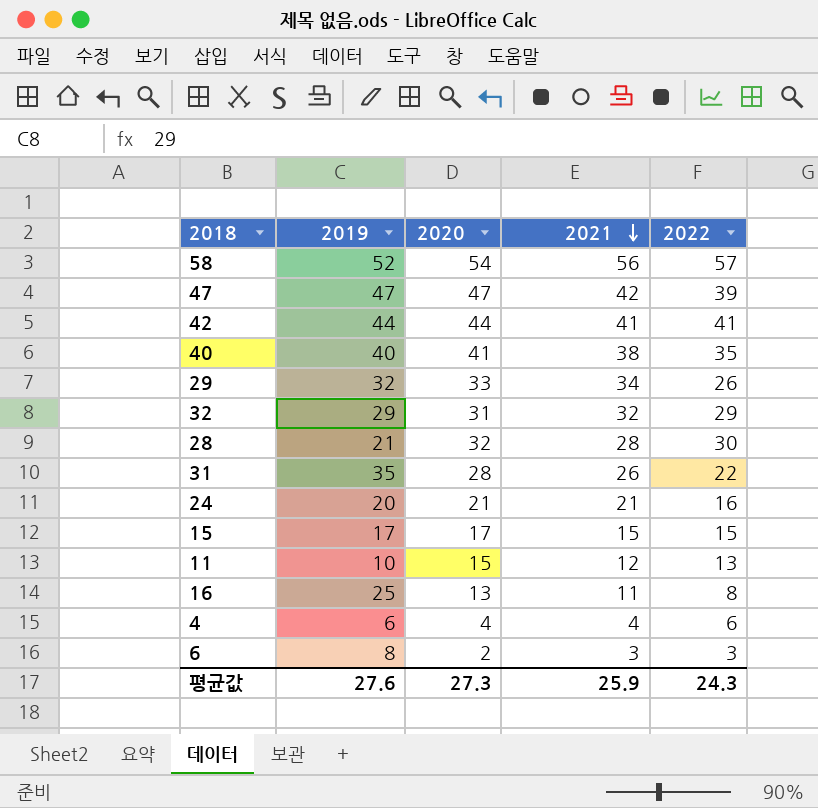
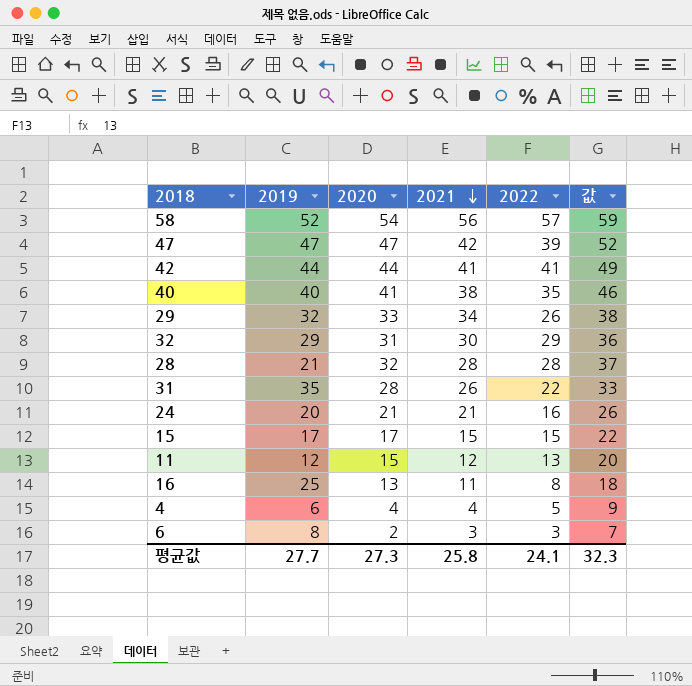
column 값 | formula: none -> [2020] + 5
32 | 2021: 32 -> 30
28 | 2022: 30 -> 28
11 | 2019: 10 -> 12
4 | 2022: 6 -> 5
평균값 | 2019: 27.6 -> 27.7
평균값 | 2021: 25.9 -> 25.8
평균값 | 2022: 24.3 -> 24.1

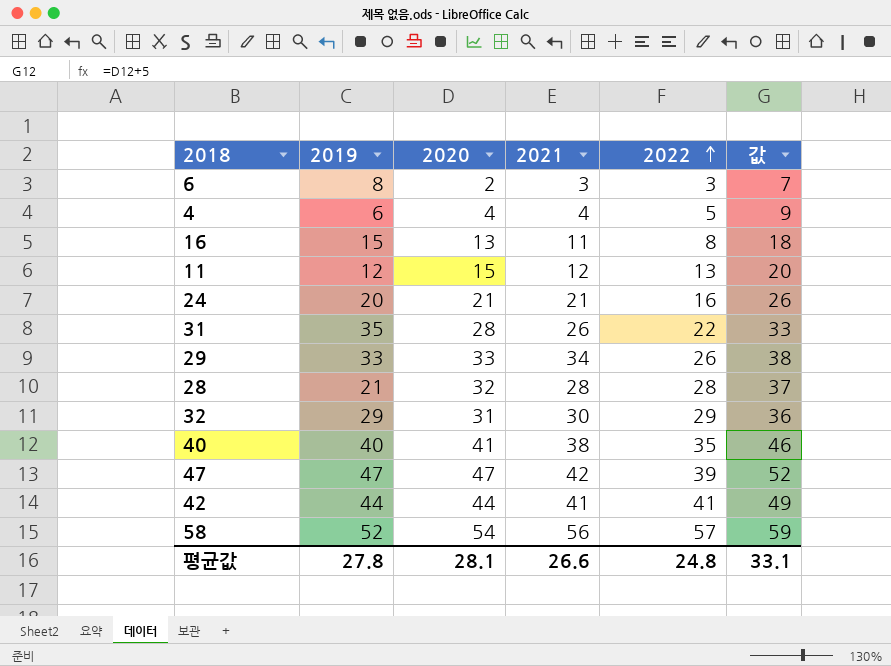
row order: 2021 descending -> 2022 ascending
row 15: 17 | 17 | 15 | 15 | 22 -> none
16 | 2019: 25 -> 15
29 | 2019: 32 -> 33
평균값 | 2019: 27.7 -> 27.8
평균값 | 2020: 27.3 -> 28.1
평균값 | 2021: 25.8 -> 26.6
평균값 | 2022: 24.1 -> 24.8
평균값 | 값: 32.3 -> 33.1

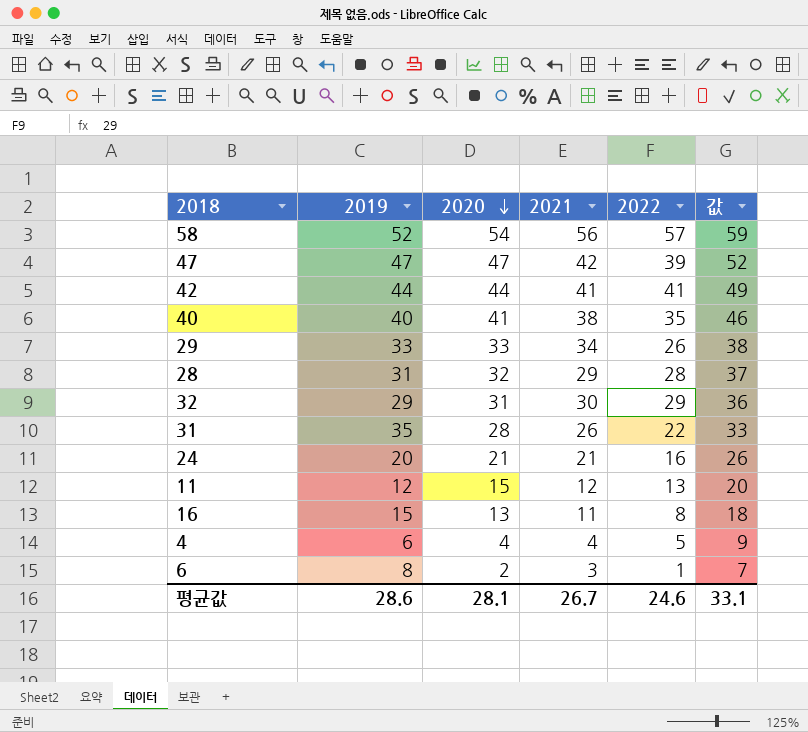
row order: 2022 ascending -> 2020 descending
28 | 2019: 21 -> 31
28 | 2021: 28 -> 29
6 | 2022: 3 -> 1
평균값 | 2019: 27.8 -> 28.6
평균값 | 2021: 26.6 -> 26.7
평균값 | 2022: 24.8 -> 24.6

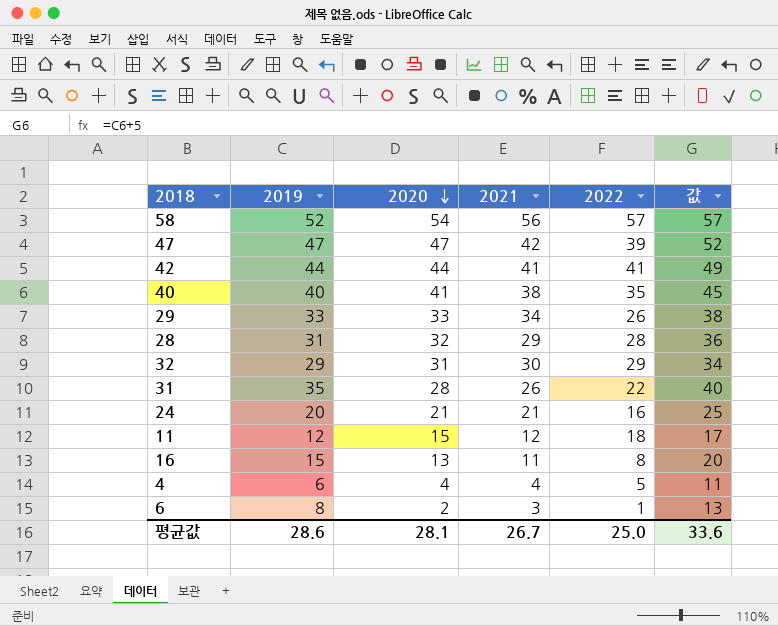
column 값 | formula: [2020] + 5 -> [2019] + 5
11 | 2022: 13 -> 18
평균값 | 2022: 24.6 -> 25.0
평균값 | 값: 33.1 -> 33.6

